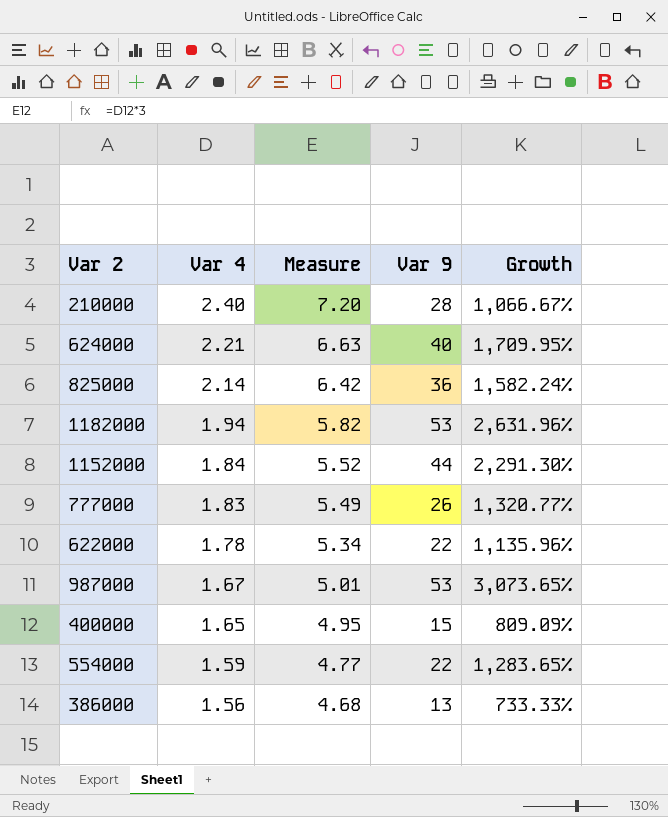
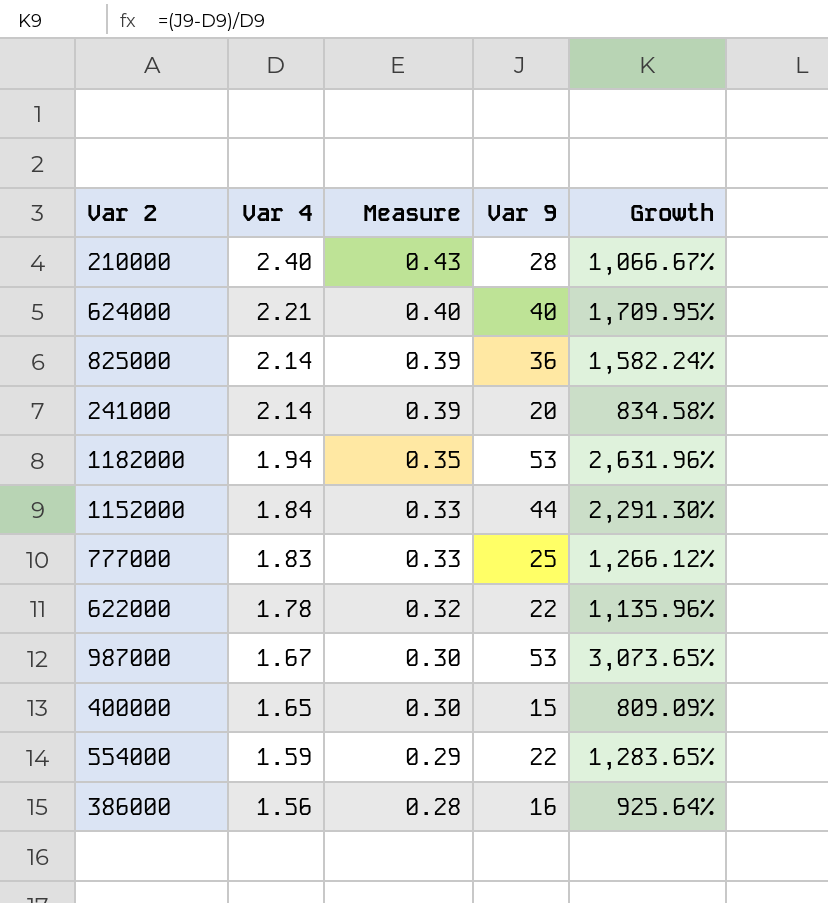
column Measure | formula: [Var 4] * 3 -> [Var 4] * 0.18
row 241000: none -> 2.14 | 0.39 | 20 | 834.58%
777000 | Var 9: 26 -> 25
777000 | Growth: 1,320.77% -> 1,266.12%
386000 | Var 9: 13 -> 16
386000 | Growth: 733.33% -> 925.64%

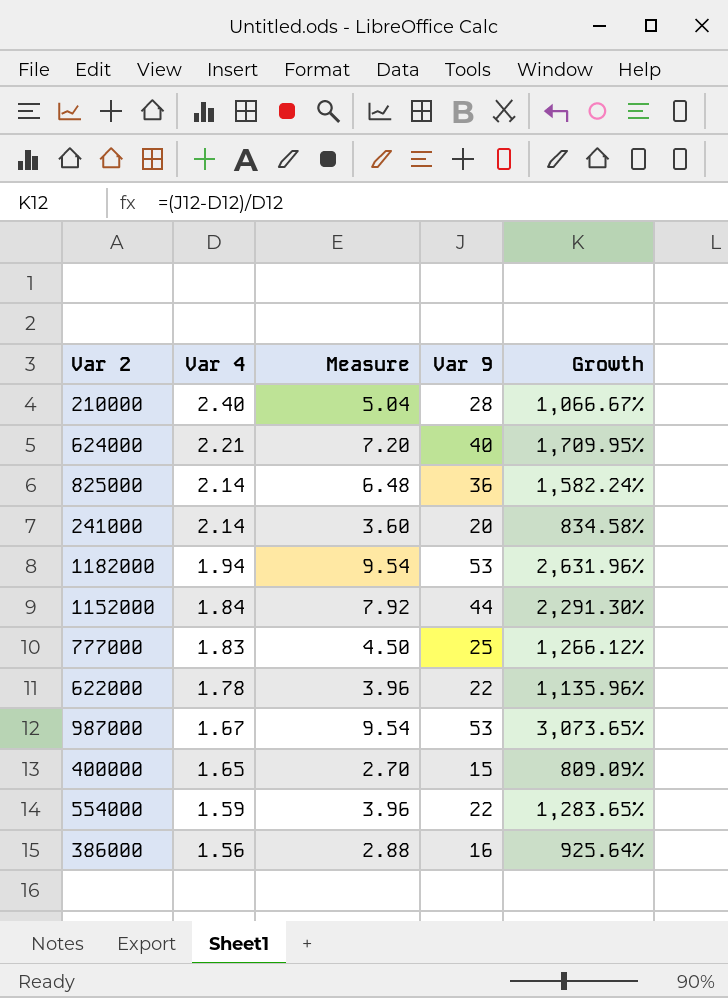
column Measure | formula: [Var 4] * 0.18 -> [Var 9] * 0.18

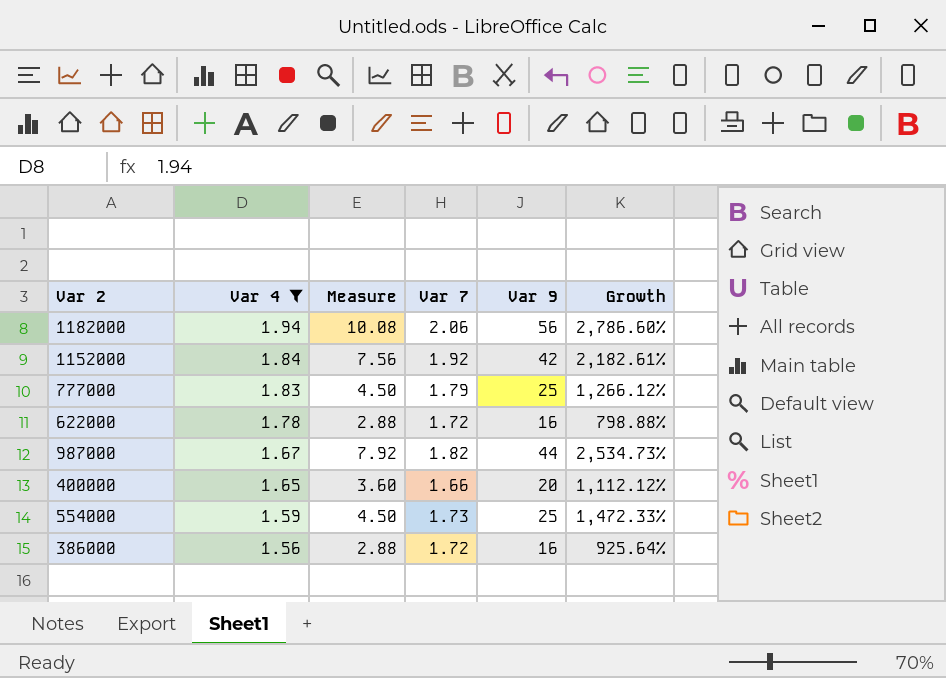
filter: none -> Var 4 <= 1.94
column Var 7 | position: none -> 4
1182000 | Measure: 9.54 -> 10.08
1182000 | Var 9: 53 -> 56
1182000 | Growth: 2,631.96% -> 2,786.60%
1152000 | Measure: 7.92 -> 7.56
1152000 | Var 9: 44 -> 42
1152000 | Growth: 2,291.30% -> 2,182.61%
622000 | Measure: 3.96 -> 2.88
622000 | Var 9: 22 -> 16
622000 | Growth: 1,135.96% -> 798.88%
987000 | Measure: 9.54 -> 7.92
987000 | Var 9: 53 -> 44
987000 | Growth: 3,073.65% -> 2,534.73%
400000 | Measure: 2.70 -> 3.60
400000 | Var 9: 15 -> 20
400000 | Growth: 809.09% -> 1,112.12%
554000 | Measure: 3.96 -> 4.50
554000 | Var 9: 22 -> 25
554000 | Growth: 1,283.65% -> 1,472.33%

